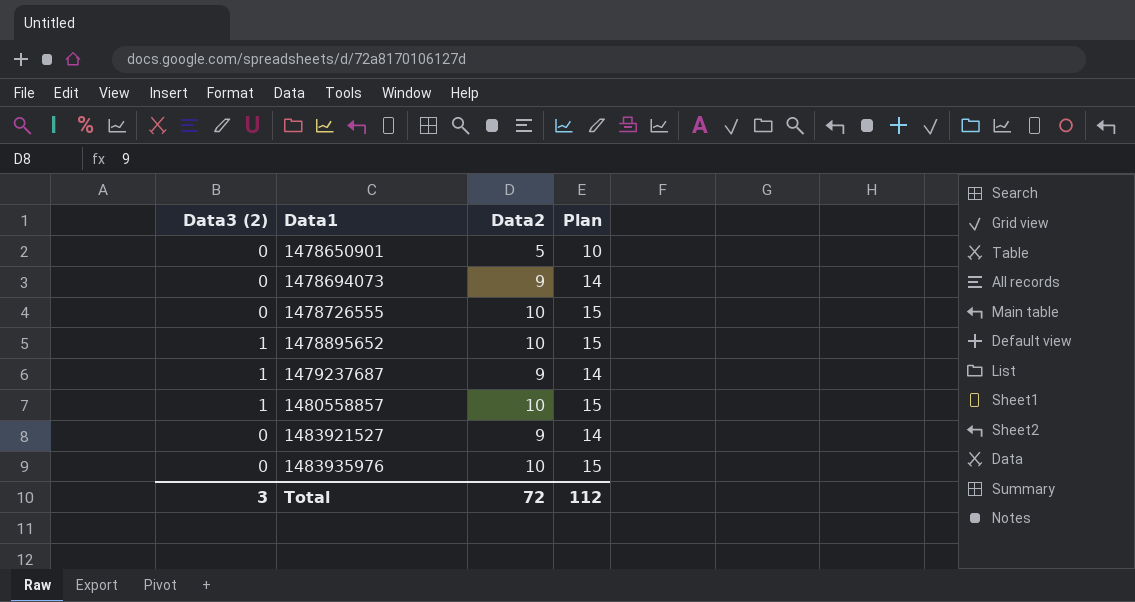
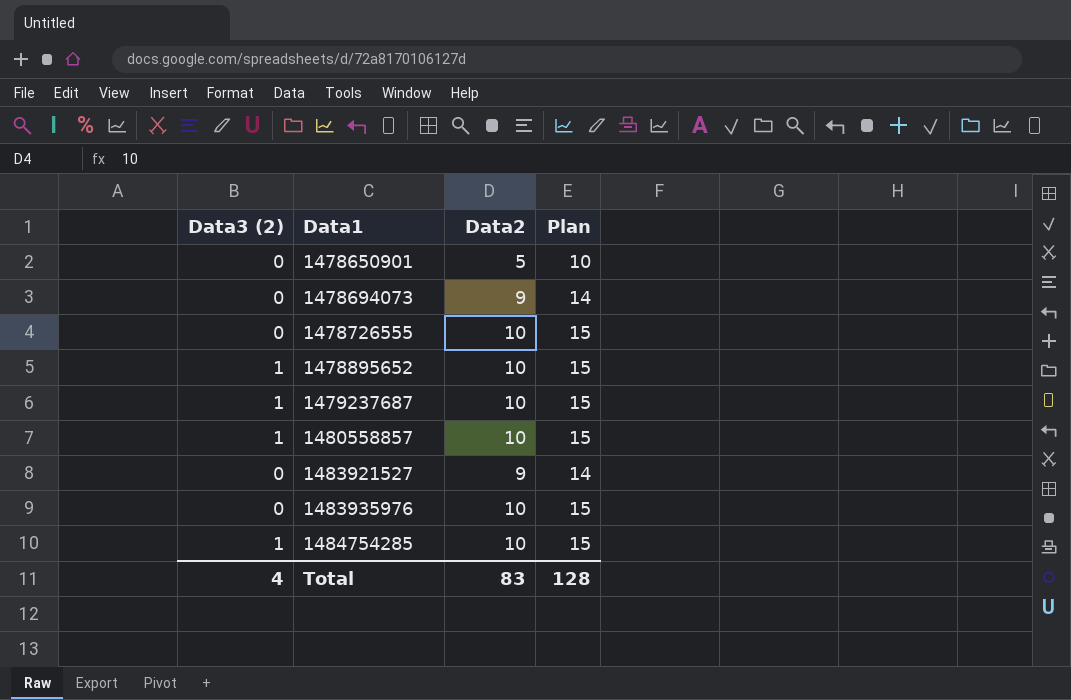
1479237687 | Data2: 9 -> 10
1479237687 | Plan: 14 -> 15
row 1484754285: none -> 1 | 10 | 15
Total | Data3 (2): 3 -> 4
Total | Data2: 72 -> 83
Total | Plan: 112 -> 128

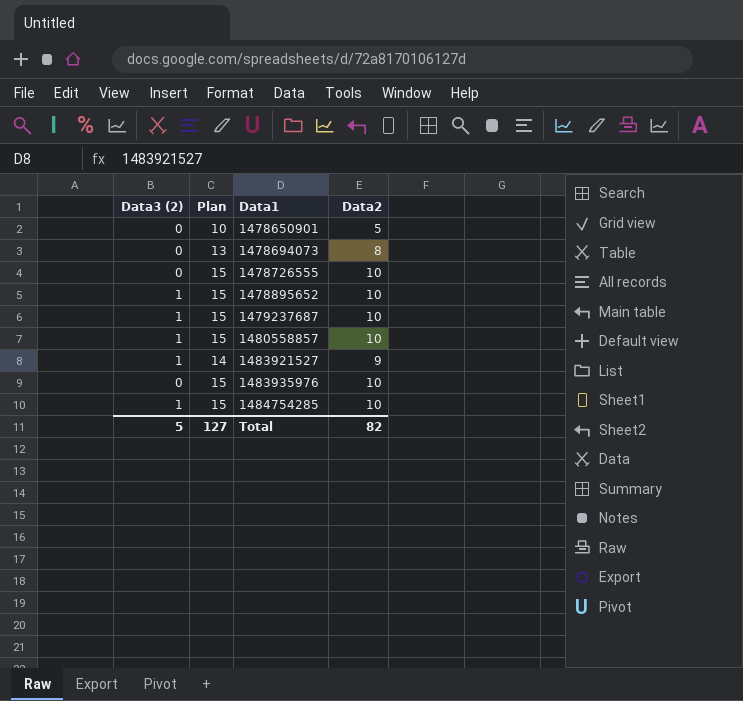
column Plan | position: 4 -> 2
1478694073 | Plan: 14 -> 13
1478694073 | Data2: 9 -> 8
1483921527 | Data3 (2): 0 -> 1
Total | Data3 (2): 4 -> 5
Total | Plan: 128 -> 127
Total | Data2: 83 -> 82

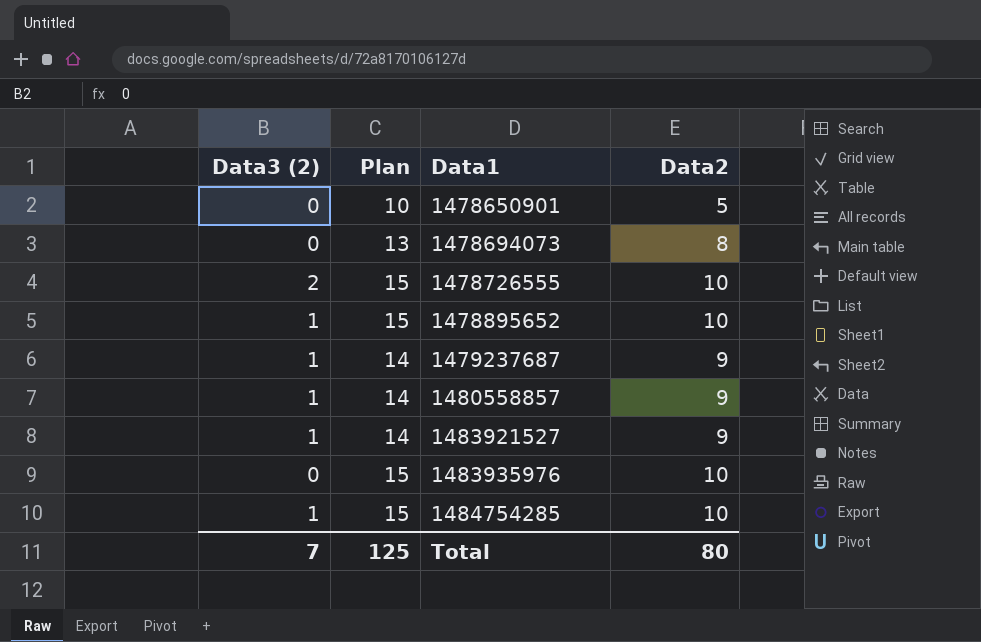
1478726555 | Data3 (2): 0 -> 2
1479237687 | Plan: 15 -> 14
1479237687 | Data2: 10 -> 9
1480558857 | Plan: 15 -> 14
1480558857 | Data2: 10 -> 9
Total | Data3 (2): 5 -> 7
Total | Plan: 127 -> 125
Total | Data2: 82 -> 80

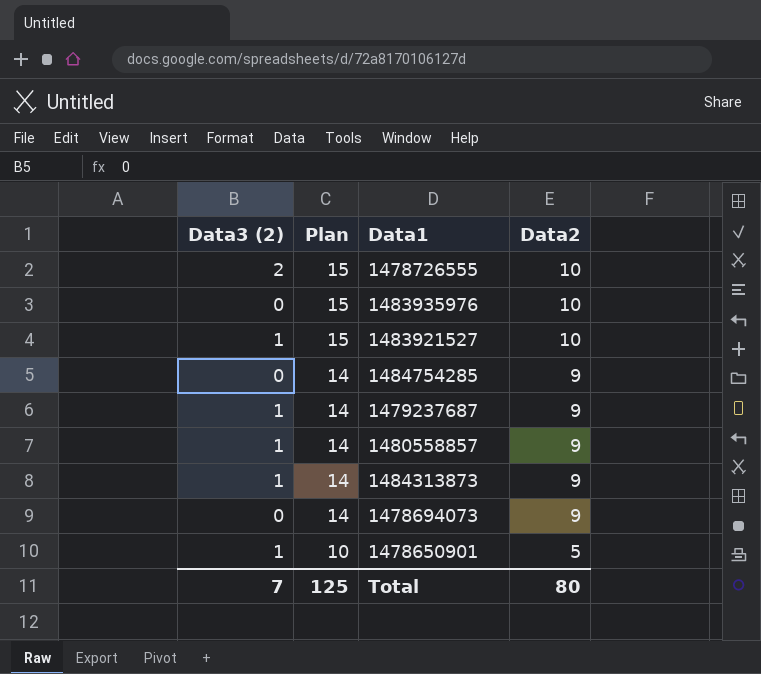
row order: Data1 ascending -> Plan descending
row 1478895652: 1 | 15 | 10 -> none
1483921527 | Plan: 14 -> 15
1483921527 | Data2: 9 -> 10
1484754285 | Data3 (2): 1 -> 0
1484754285 | Plan: 15 -> 14
1484754285 | Data2: 10 -> 9
row 1484313873: none -> 1 | 14 | 9
1478694073 | Plan: 13 -> 14
1478694073 | Data2: 8 -> 9
1478650901 | Data3 (2): 0 -> 1

